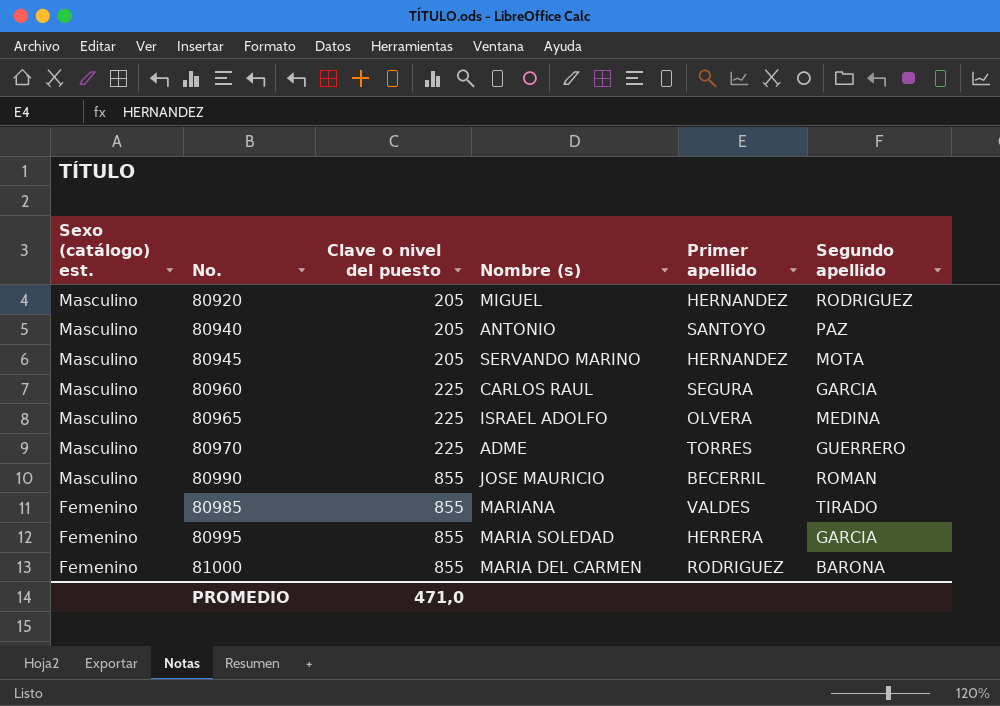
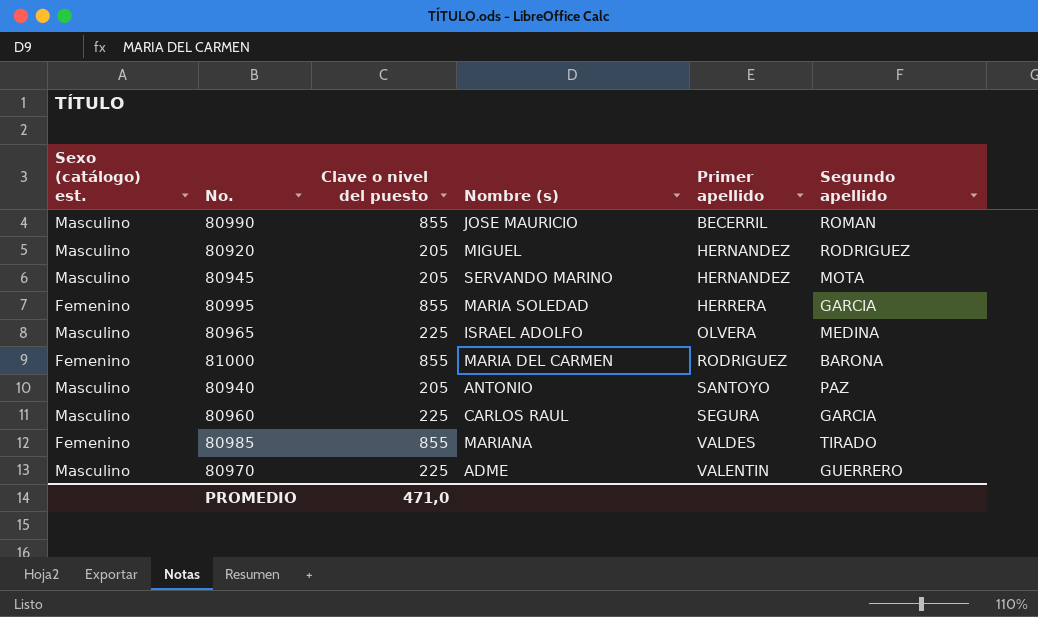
row order: Sexo (catálogo) est. descending -> Primer apellido ascending
80970 | Primer apellido: TORRES -> VALENTIN

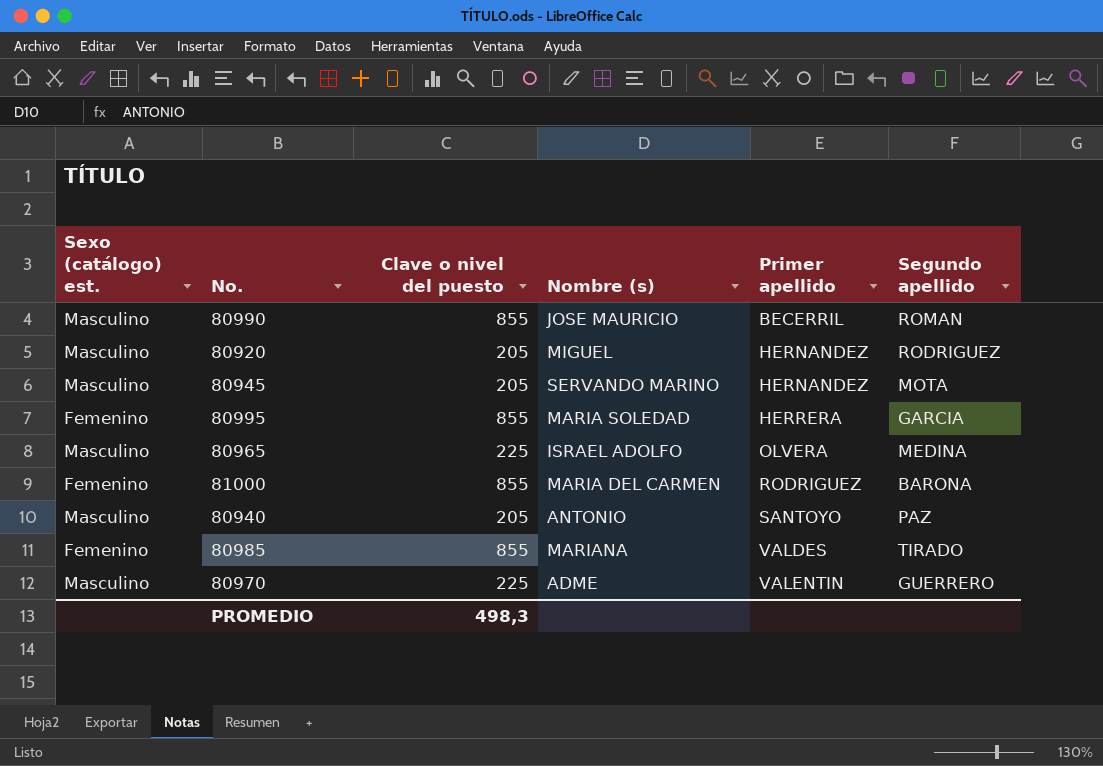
row 80960: Masculino | 225 | CARLOS RAUL | SEGURA | GARCIA -> none
PROMEDIO | Clave o nivel del puesto: 471,0 -> 498,3

